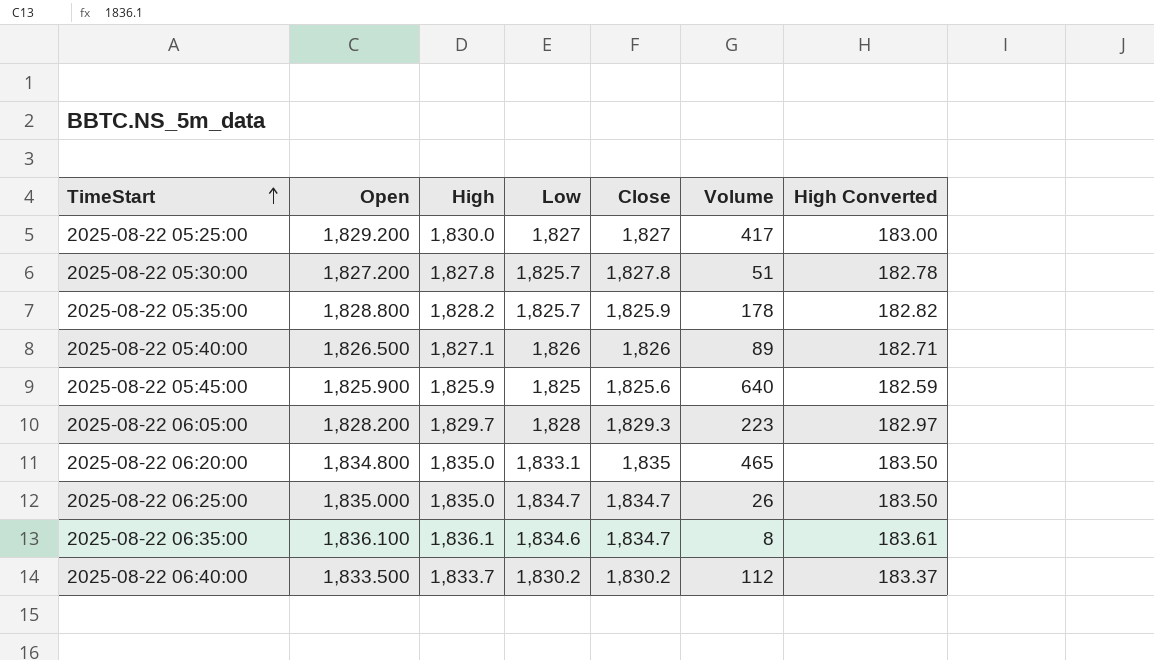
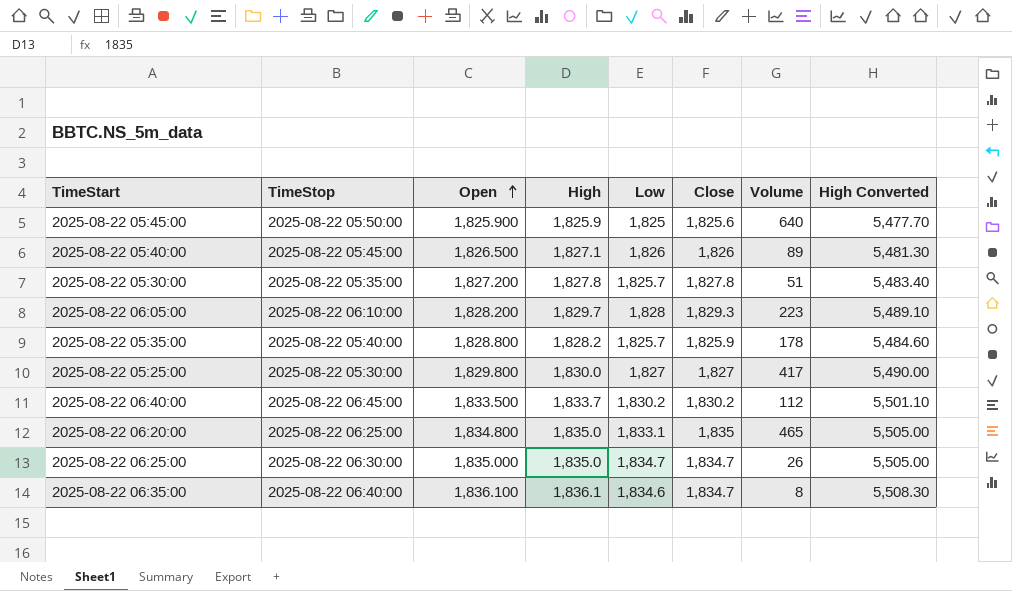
row order: TimeStart ascending -> Open ascending
column TimeStop | position: none -> 2
column High Converted | formula: [High] * 0.1 -> [High] * 3
2025-08-22 05:25:00 | Open: 1,829.200 -> 1,829.800

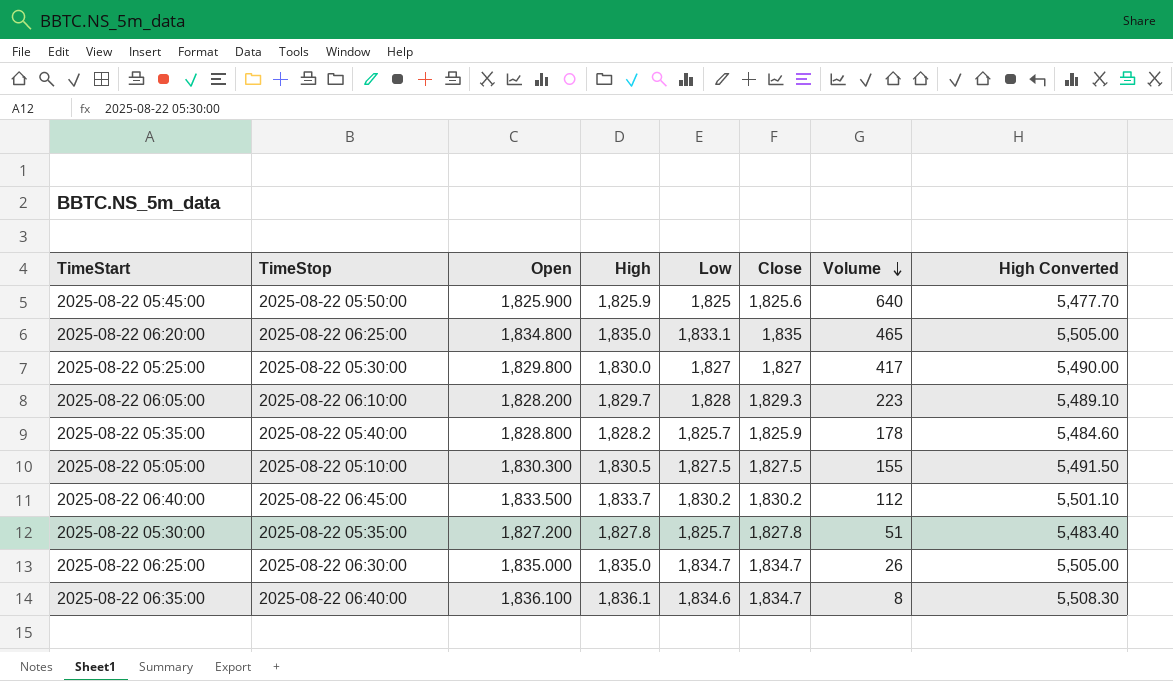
row order: Open ascending -> Volume descending
row 2025-08-22 05:40:00: 2025-08-22 05:45:00 | 1,826.500 | 1,827.1 | 1,826 | 1,826 | 89 | 5,481.30 -> none
row 2025-08-22 05:05:00: none -> 2025-08-22 05:10:00 | 1,830.300 | 1,830.5 | 1,827.5 | 1,827.5 | 155 | 5,491.50

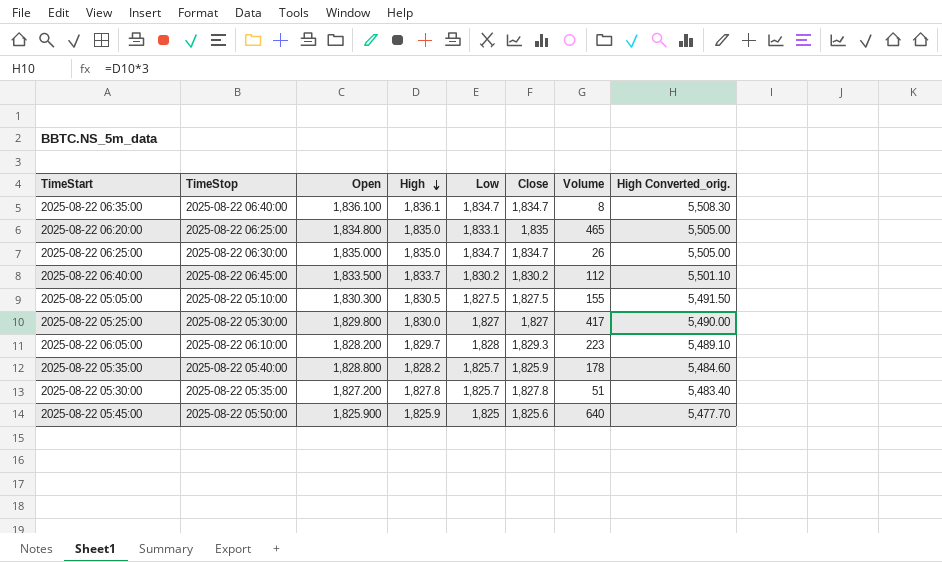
row order: Volume descending -> High descending
column name: High Converted -> High Converted_orig.
2025-08-22 06:35:00 | Low: 1,834.6 -> 1,834.7

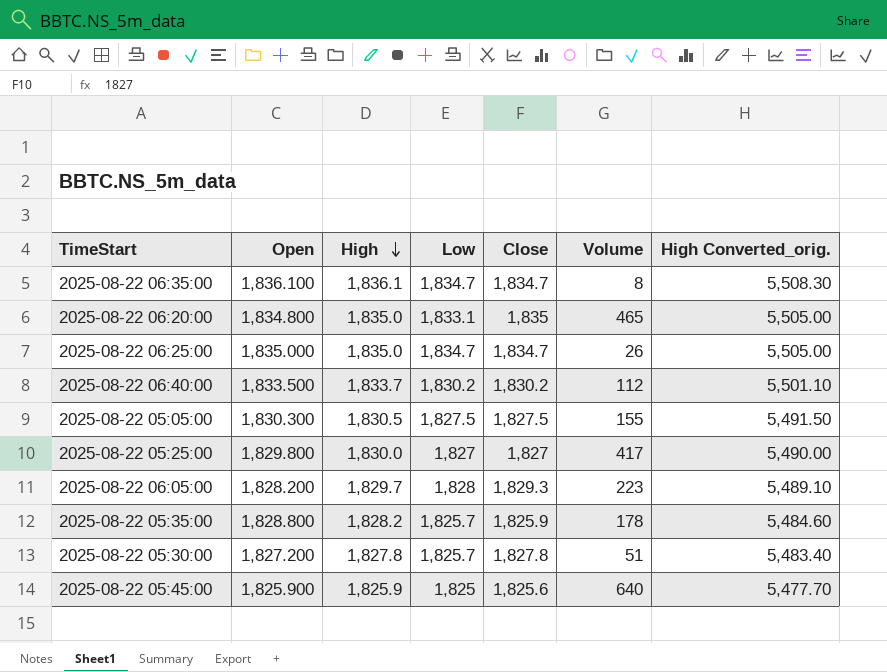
column TimeStop | position: 2 -> none

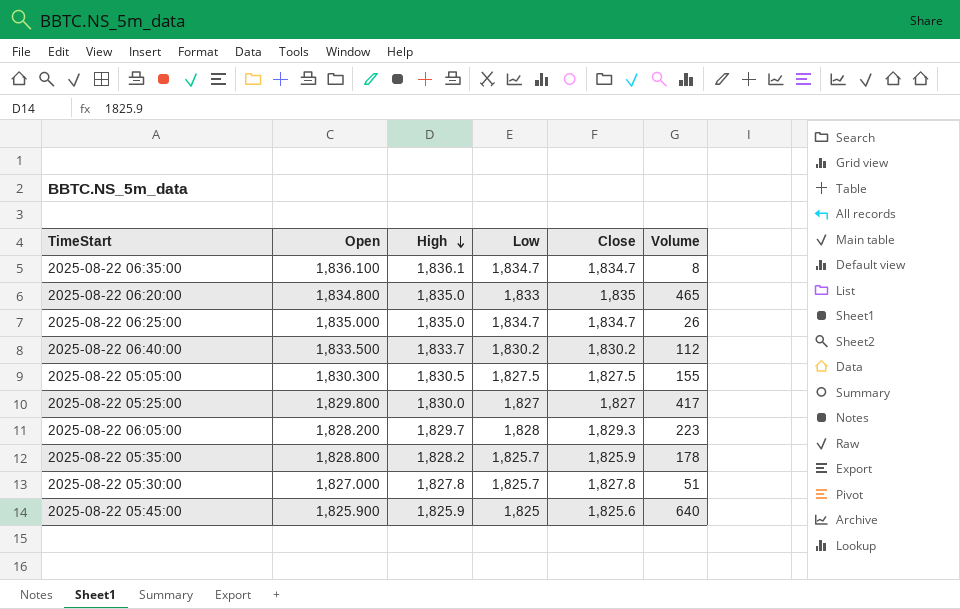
column High Converted_orig. | formula: [High] * 3 -> none
2025-08-22 06:20:00 | Low: 1,833.1 -> 1,833
2025-08-22 05:30:00 | Open: 1,827.200 -> 1,827.000

